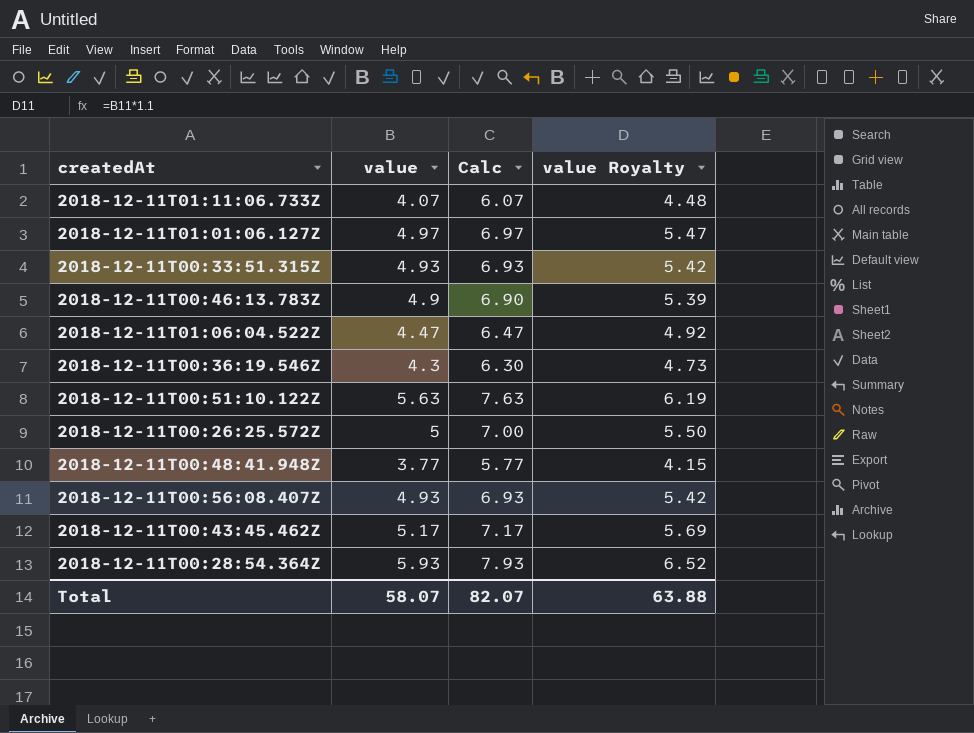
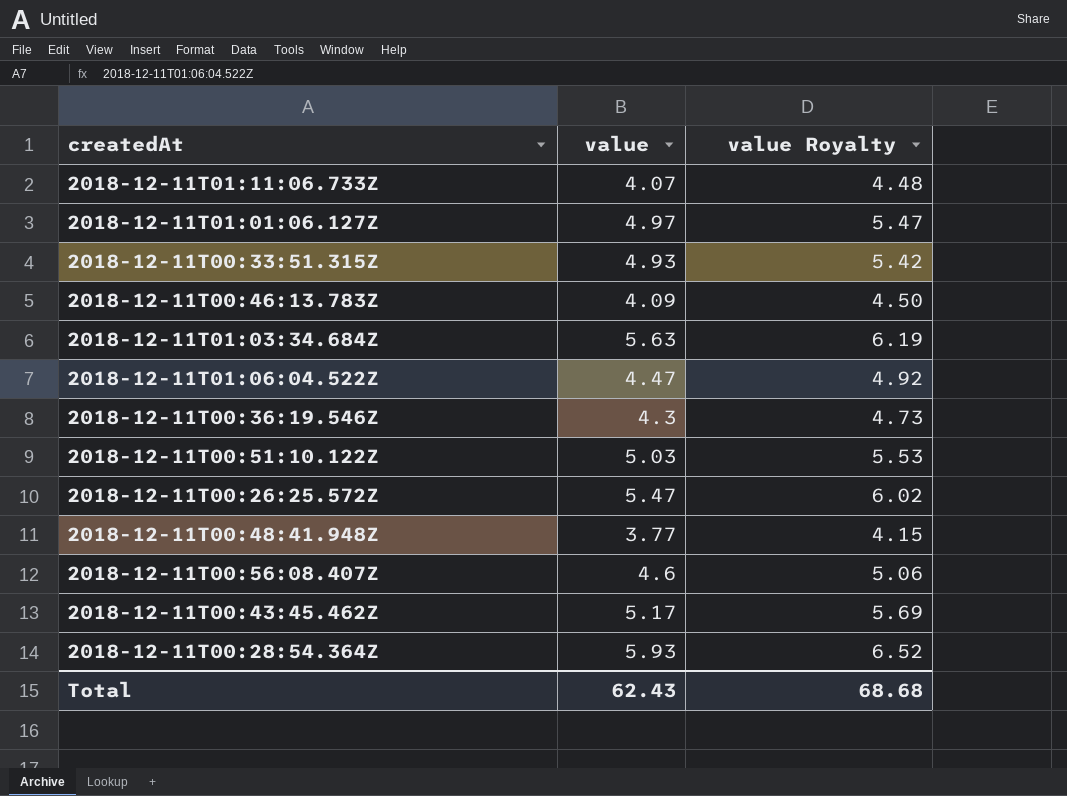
column Calc | formula: [value] + 2 -> none
2018-12-11T00:46:13.783Z | value: 4.9 -> 4.09
2018-12-11T00:46:13.783Z | value Royalty: 5.39 -> 4.50
row 2018-12-11T01:03:34.684Z: none -> 5.63 | 6.19
2018-12-11T00:51:10.122Z | value: 5.63 -> 5.03
2018-12-11T00:51:10.122Z | value Royalty: 6.19 -> 5.53
2018-12-11T00:26:25.572Z | value: 5 -> 5.47
2018-12-11T00:26:25.572Z | value Royalty: 5.50 -> 6.02
2018-12-11T00:56:08.407Z | value: 4.93 -> 4.6
2018-12-11T00:56:08.407Z | value Royalty: 5.42 -> 5.06
Total | value: 58.07 -> 62.43
Total | value Royalty: 63.88 -> 68.68

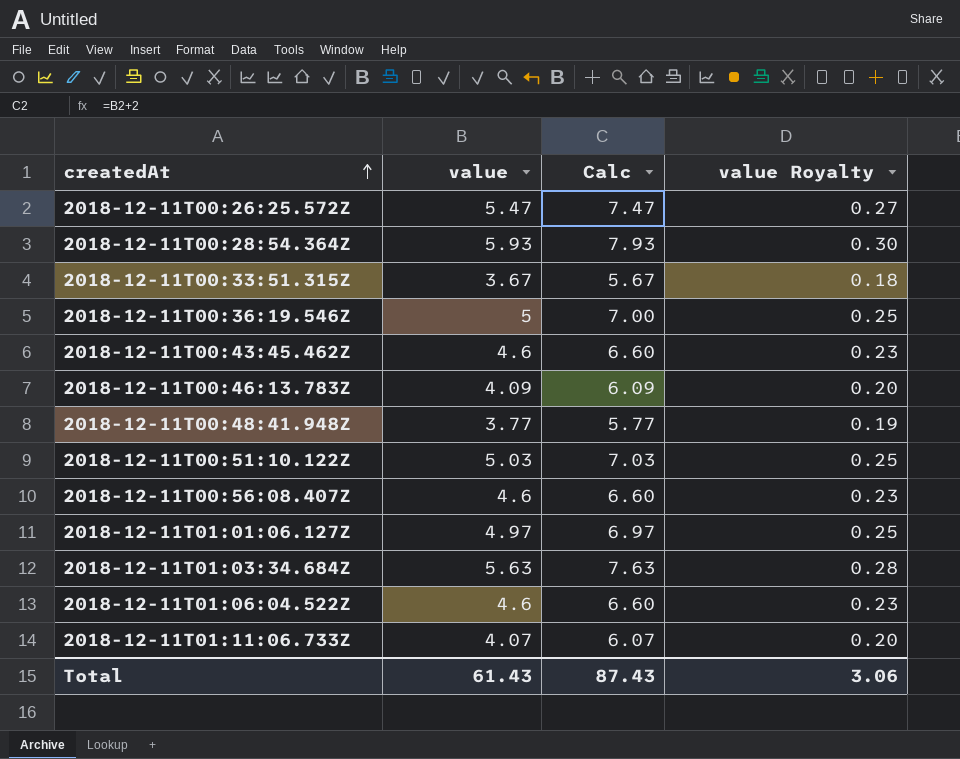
row order: none -> createdAt ascending
column Calc | formula: none -> [value] + 2
column value Royalty | formula: [value] * 1.1 -> [value] * 0.05
2018-12-11T00:33:51.315Z | value: 4.93 -> 3.67
2018-12-11T00:36:19.546Z | value: 4.3 -> 5
2018-12-11T00:43:45.462Z | value: 5.17 -> 4.6
2018-12-11T01:06:04.522Z | value: 4.47 -> 4.6
Total | value: 62.43 -> 61.43
Total | value Royalty: 68.68 -> 3.06

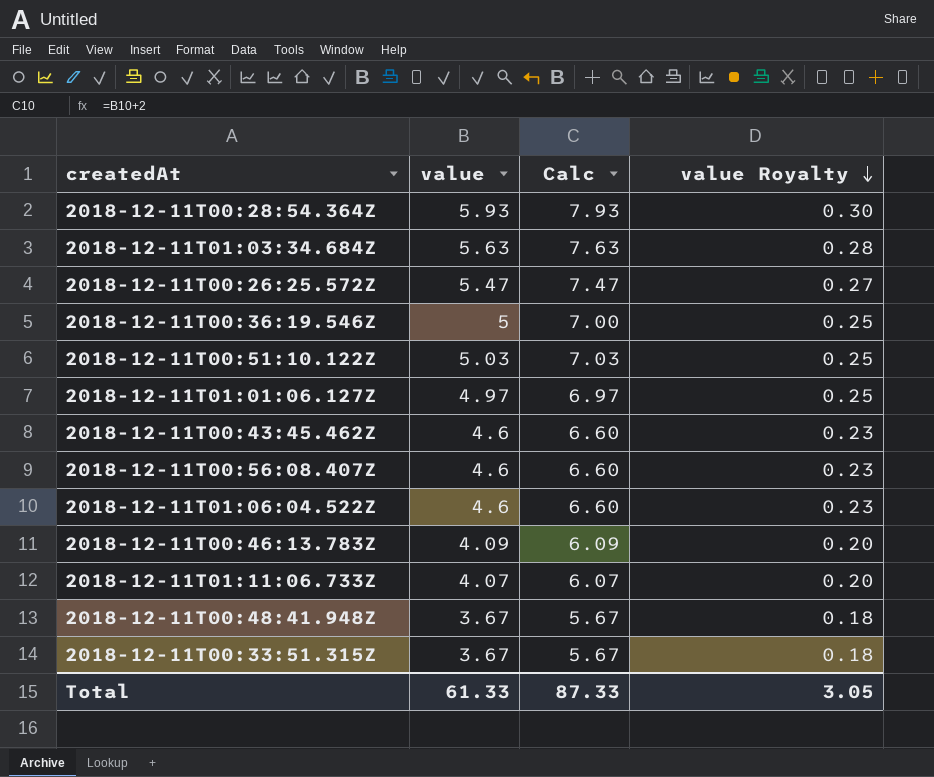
row order: createdAt ascending -> value Royalty descending
2018-12-11T00:48:41.948Z | value: 3.77 -> 3.67
2018-12-11T00:48:41.948Z | Calc: 5.77 -> 5.67
2018-12-11T00:48:41.948Z | value Royalty: 0.19 -> 0.18
Total | value: 61.43 -> 61.33
Total | Calc: 87.43 -> 87.33
Total | value Royalty: 3.06 -> 3.05

